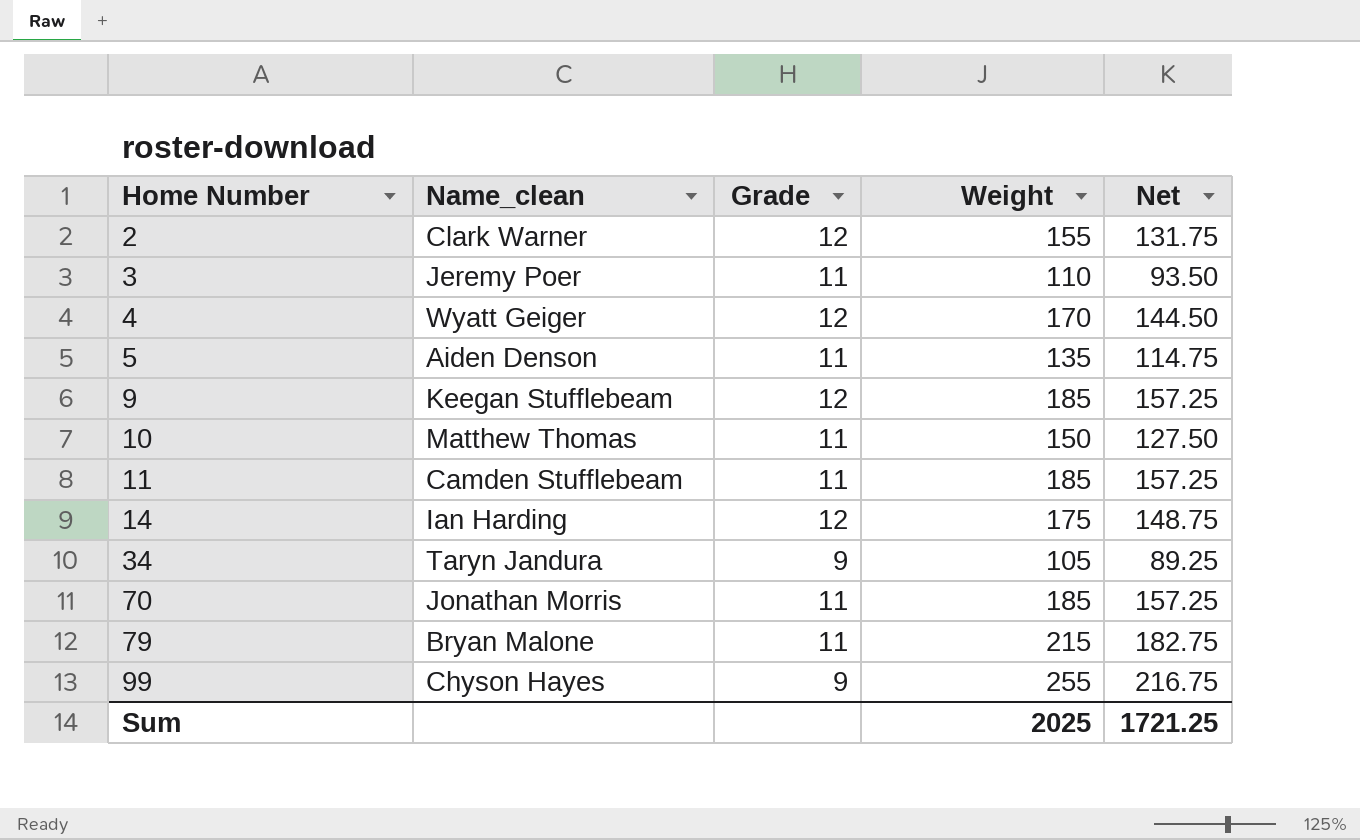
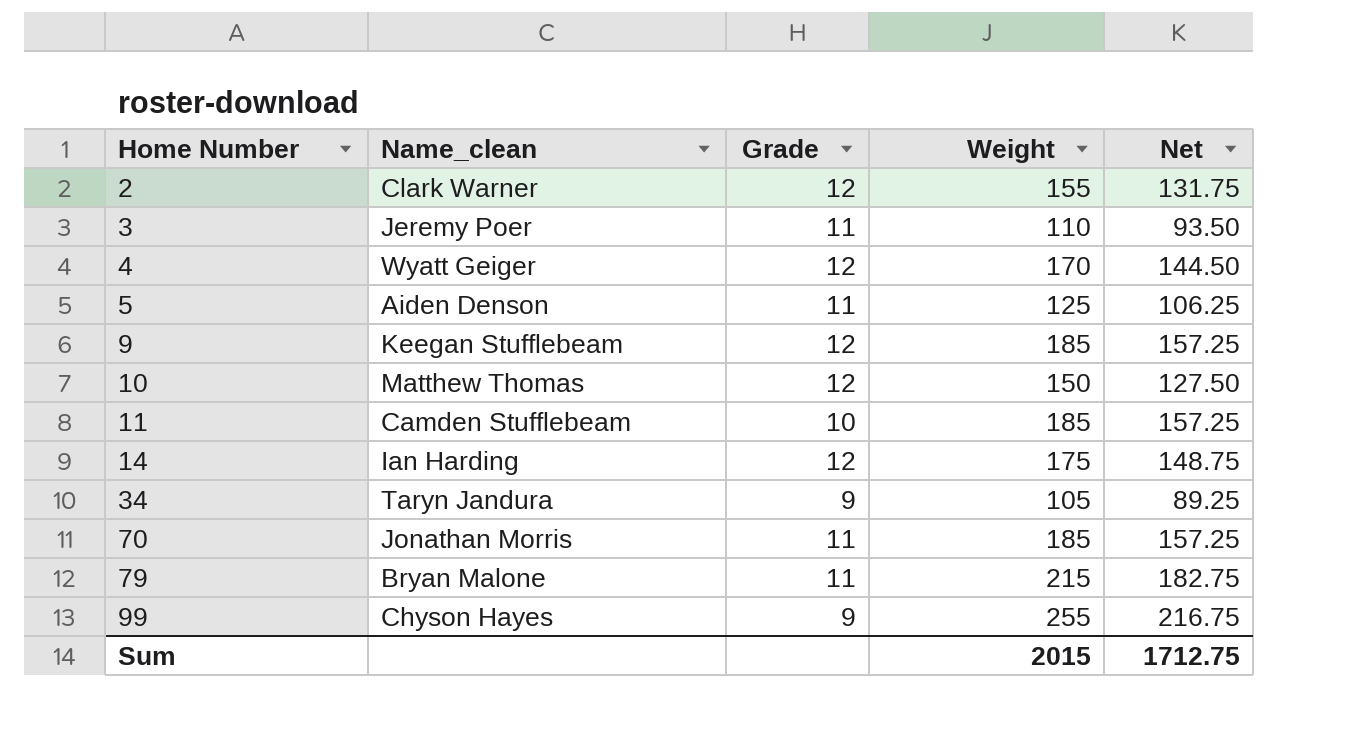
5 | Weight: 135 -> 125
5 | Net: 114.75 -> 106.25
10 | Grade: 11 -> 12
11 | Grade: 11 -> 10
Sum | Weight: 2025 -> 2015
Sum | Net: 1721.25 -> 1712.75

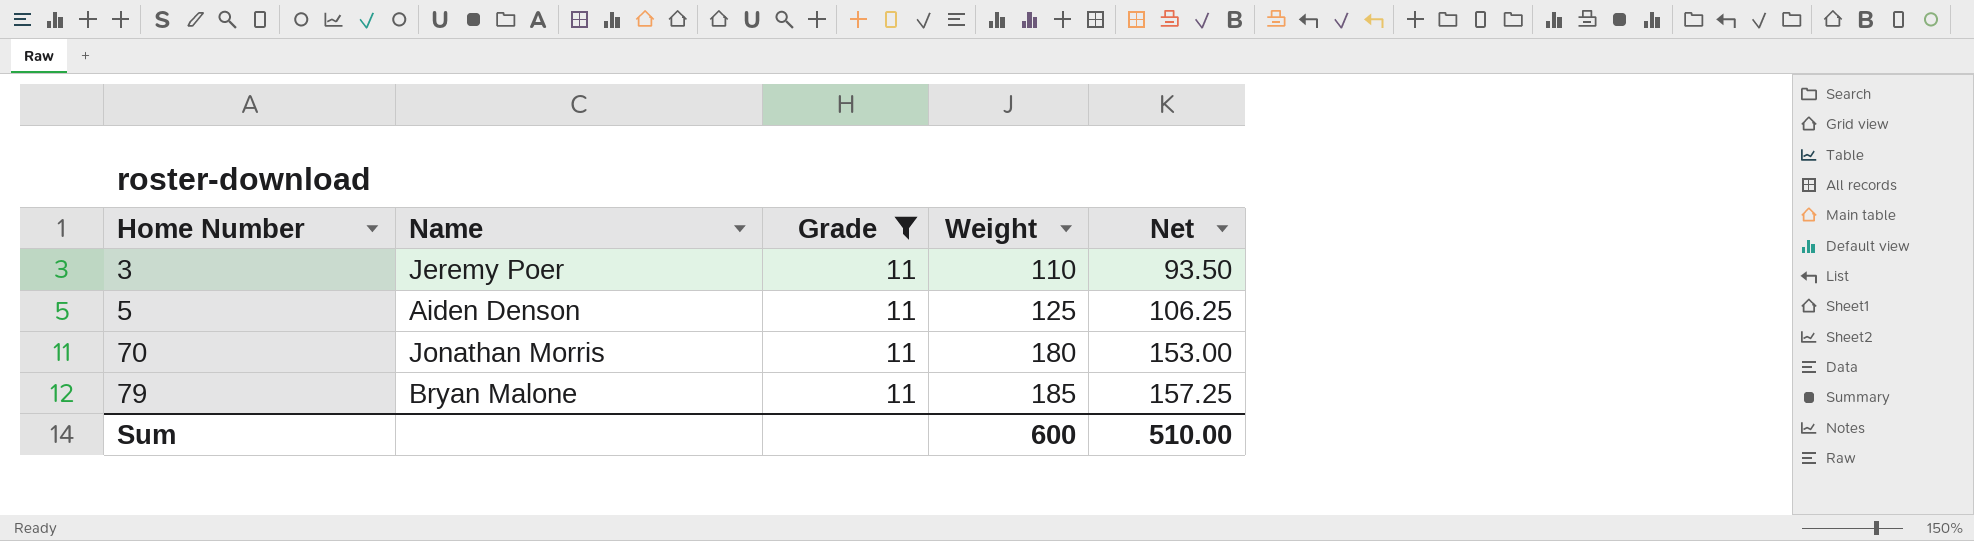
filter: none -> Grade = 11
column name: Name_clean -> Name
70 | Weight: 185 -> 180
70 | Net: 157.25 -> 153.00
79 | Weight: 215 -> 185
79 | Net: 182.75 -> 157.25
Sum | Weight: 2015 -> 600
Sum | Net: 1712.75 -> 510.00

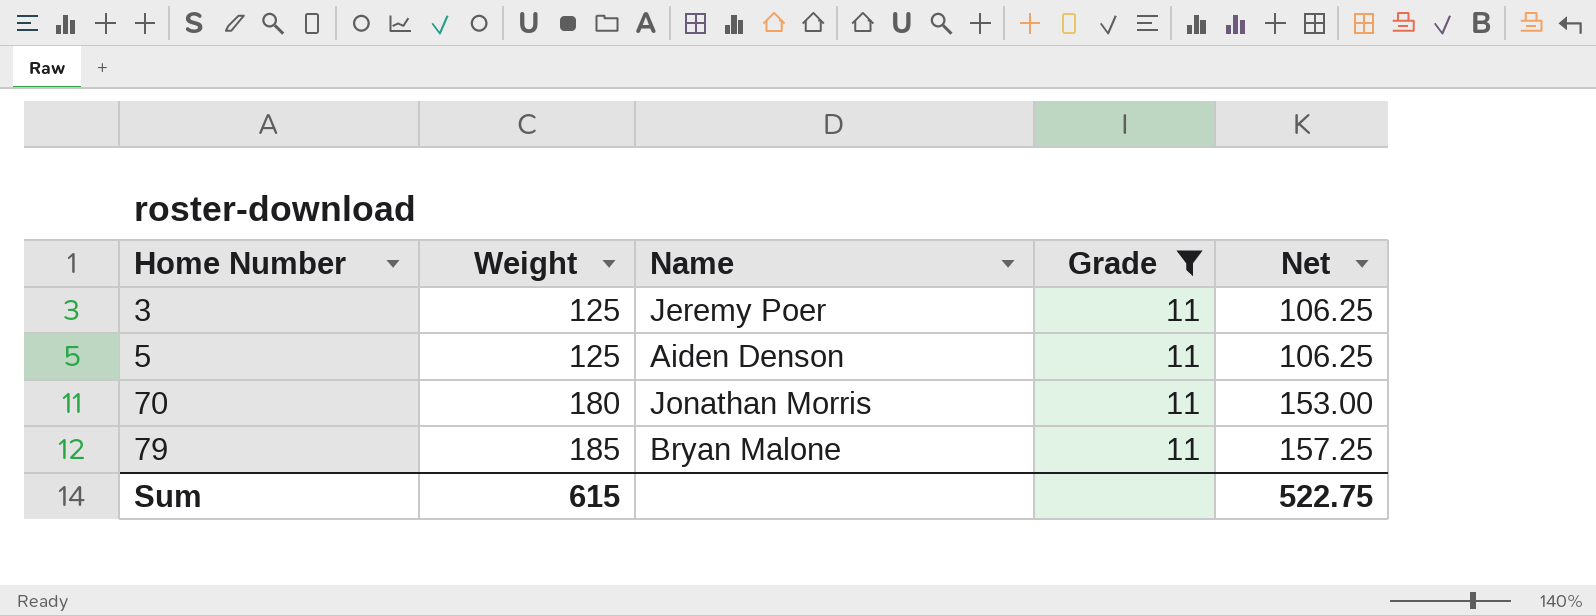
column Weight | position: 4 -> 2
3 | Weight: 110 -> 125
3 | Net: 93.50 -> 106.25
Sum | Weight: 600 -> 615
Sum | Net: 510.00 -> 522.75

